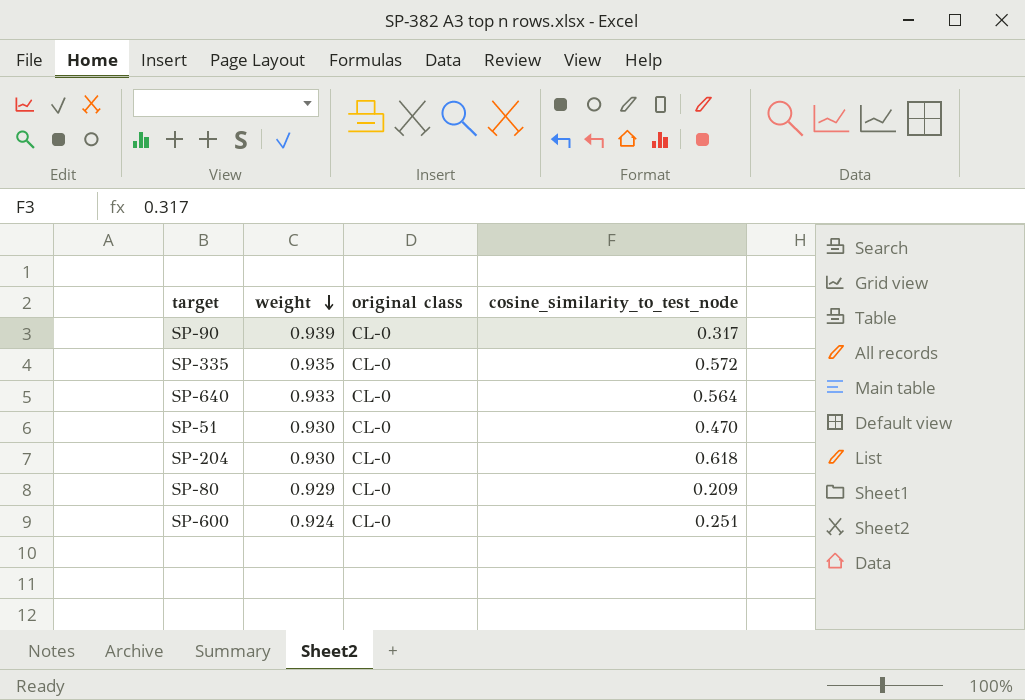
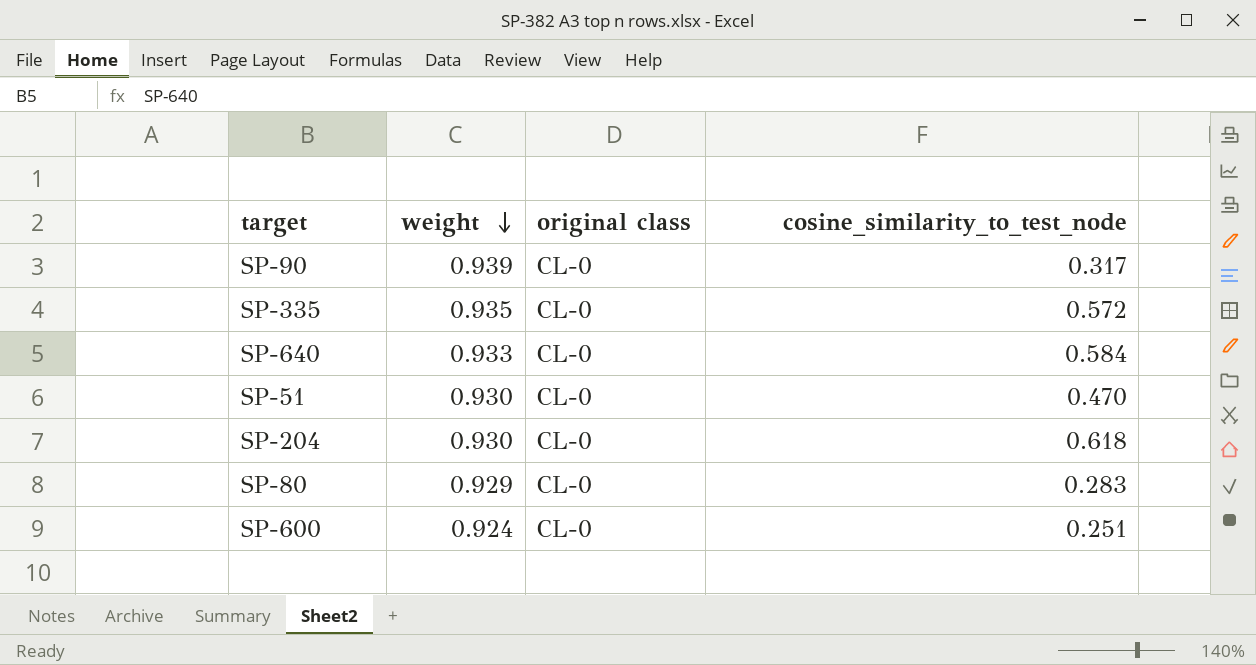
SP-640 | cosine_similarity_to_test_node: 0.564 -> 0.584
SP-80 | cosine_similarity_to_test_node: 0.209 -> 0.283

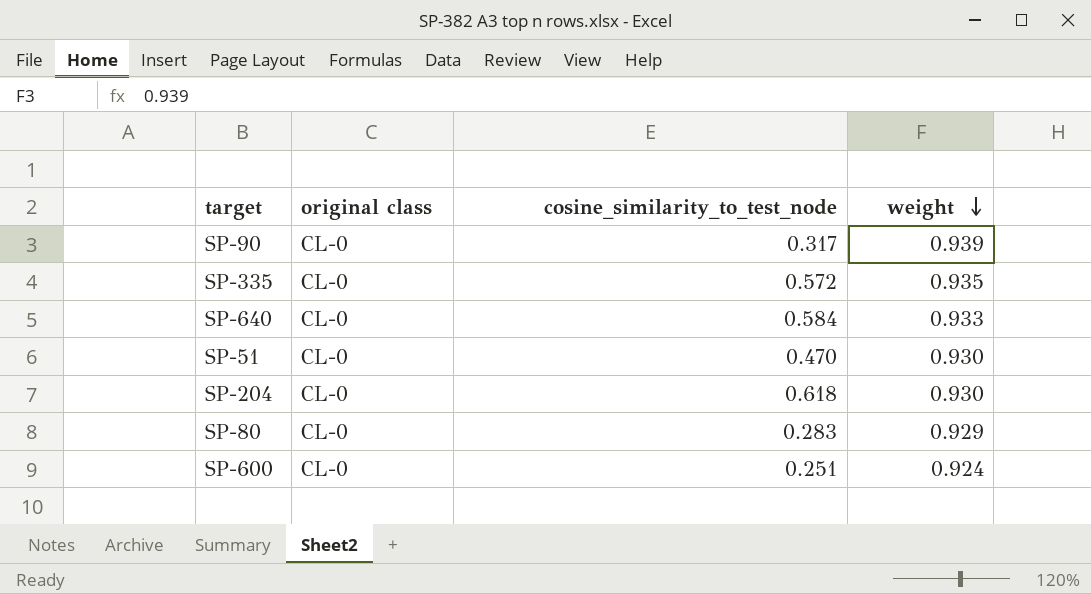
column weight | position: 2 -> 4

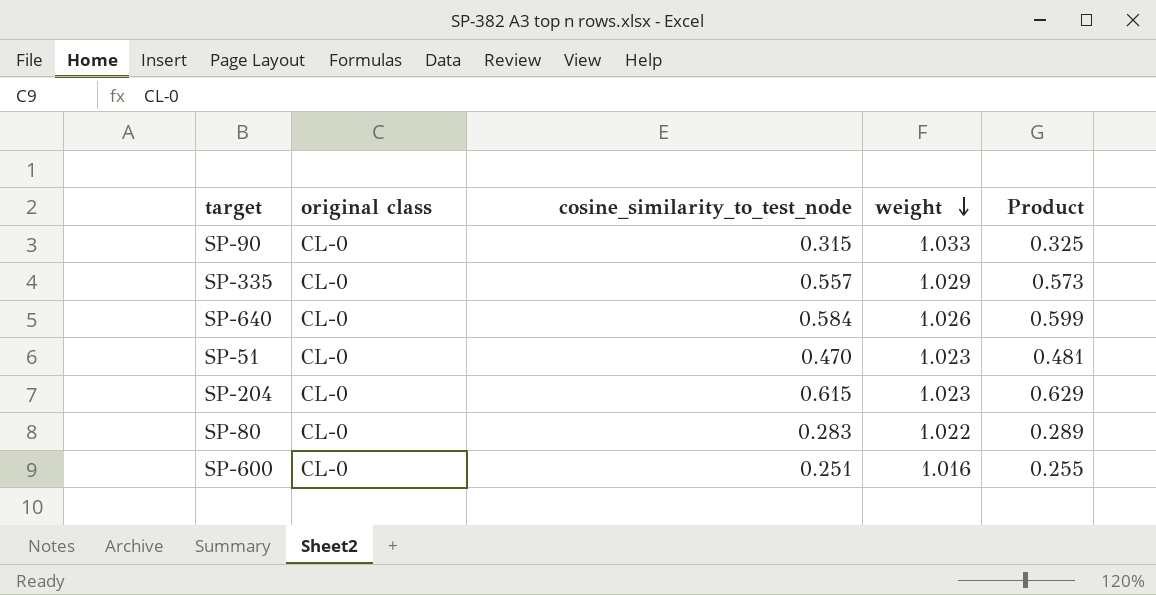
column Product | formula: none -> [cosine_similarity_to_test_node] * [weight]
SP-90 | cosine_similarity_to_test_node: 0.317 -> 0.315
SP-90 | weight: 0.939 -> 1.033
SP-335 | cosine_similarity_to_test_node: 0.572 -> 0.557
SP-335 | weight: 0.935 -> 1.029
SP-640 | weight: 0.933 -> 1.026
SP-51 | weight: 0.930 -> 1.023
SP-204 | cosine_similarity_to_test_node: 0.618 -> 0.615
SP-204 | weight: 0.930 -> 1.023
SP-80 | weight: 0.929 -> 1.022
SP-600 | weight: 0.924 -> 1.016

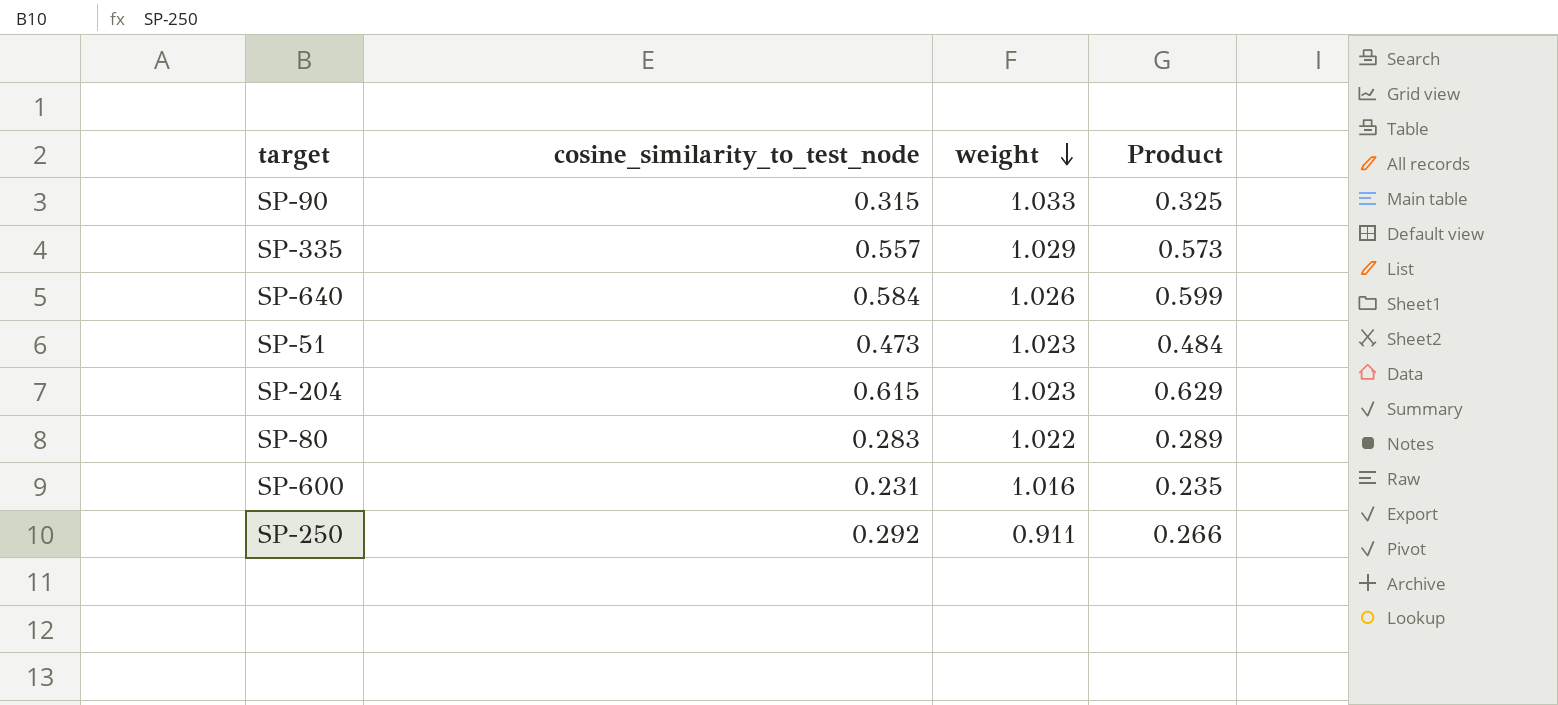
column original class | position: 2 -> none
SP-51 | cosine_similarity_to_test_node: 0.470 -> 0.473
SP-51 | Product: 0.481 -> 0.484
SP-600 | cosine_similarity_to_test_node: 0.251 -> 0.231
SP-600 | Product: 0.255 -> 0.235
row SP-250: none -> 0.292 | 0.911 | 0.266

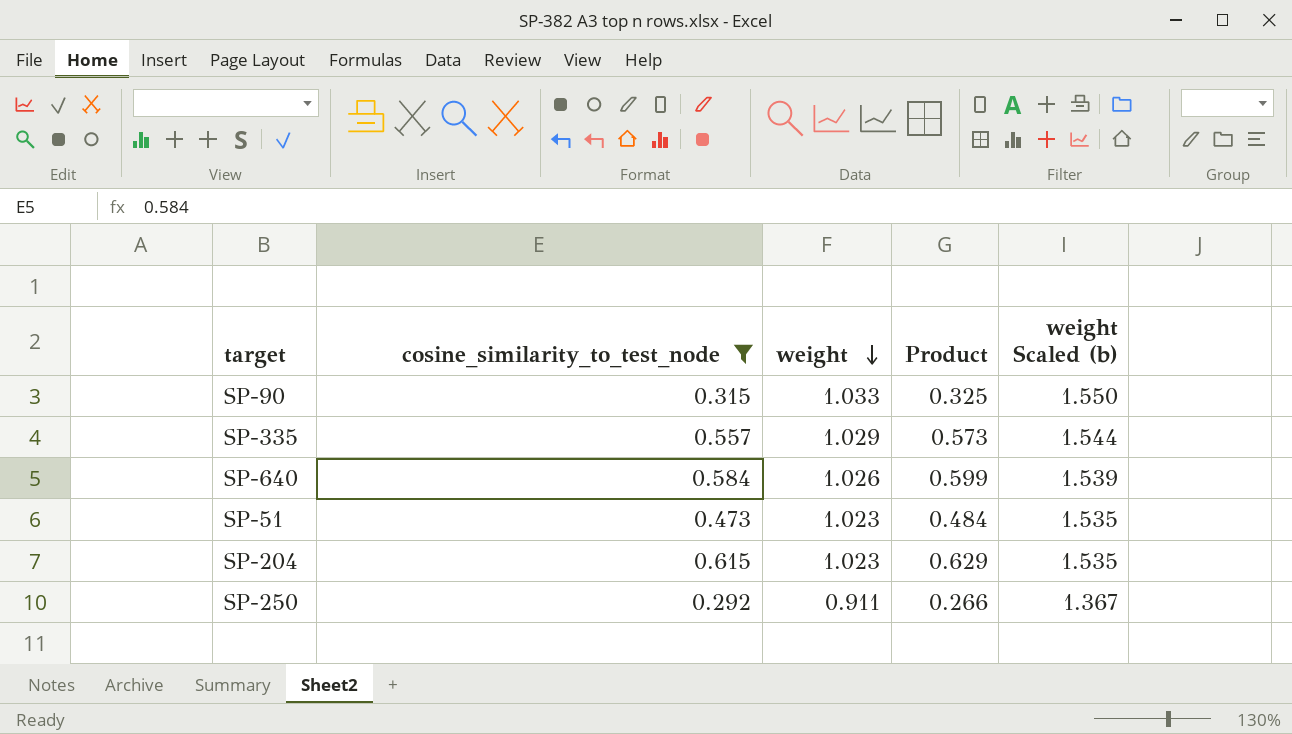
filter: none -> cosine_similarity_to_test_node >= 0.292
column weight Scaled (b) | formula: none -> [weight] * 1.5

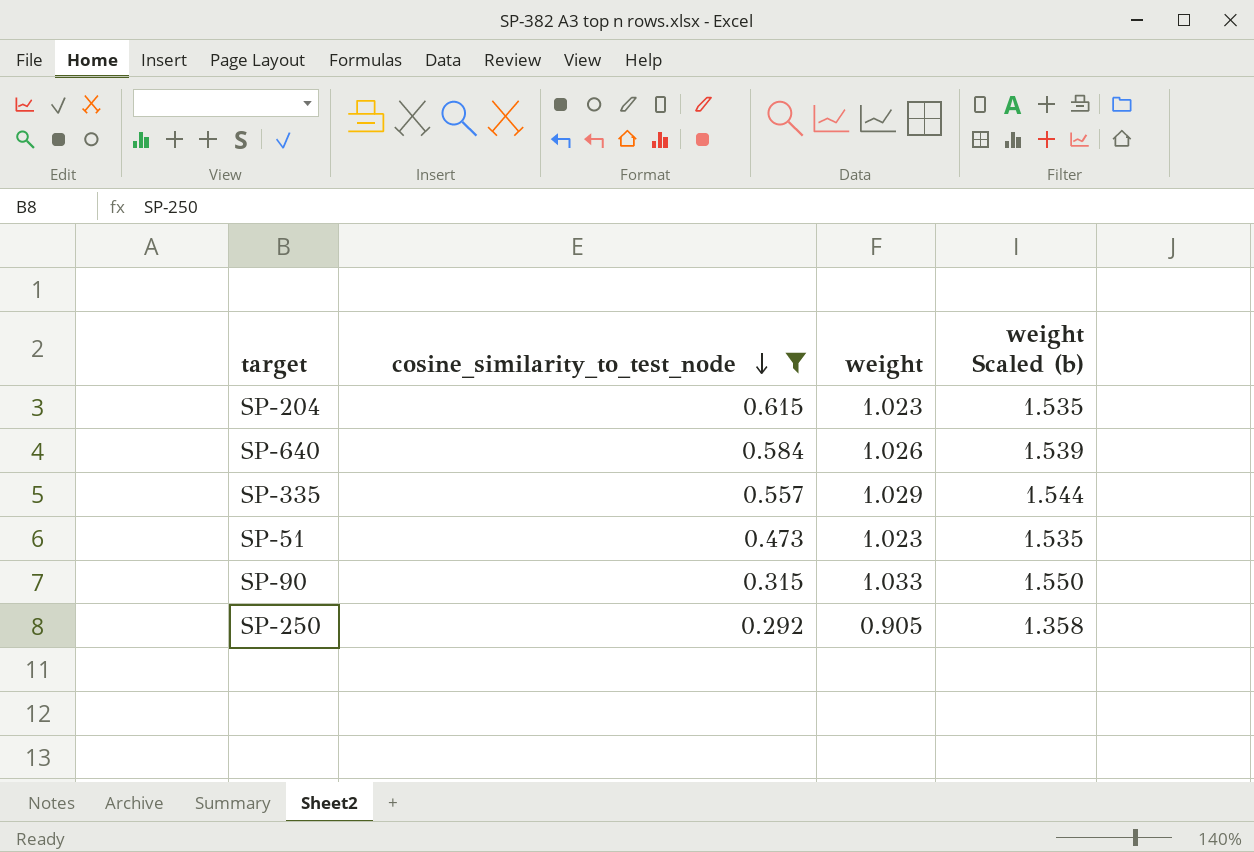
row order: weight descending -> cosine_similarity_to_test_node descending
column Product | formula: [cosine_similarity_to_test_node] * [weight] -> none
SP-250 | weight: 0.911 -> 0.905
SP-250 | weight Scaled (b): 1.367 -> 1.358

